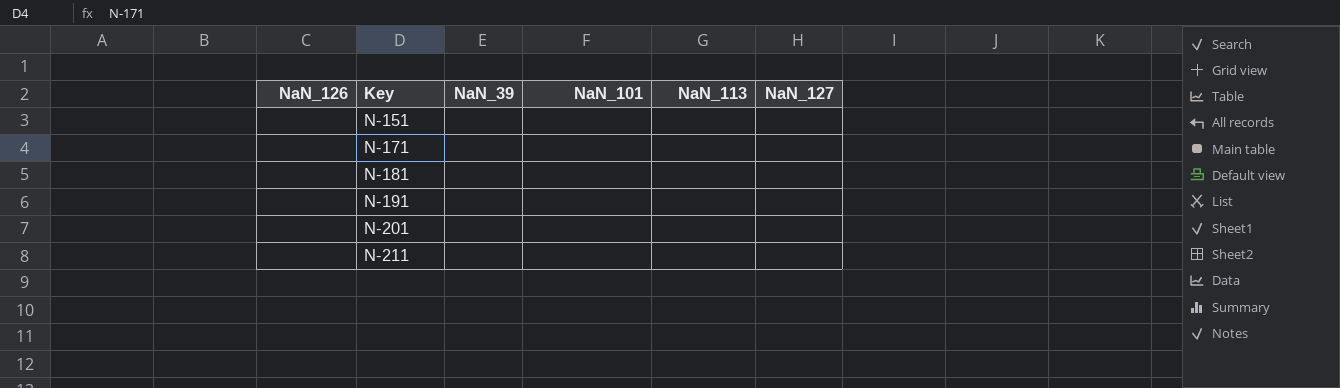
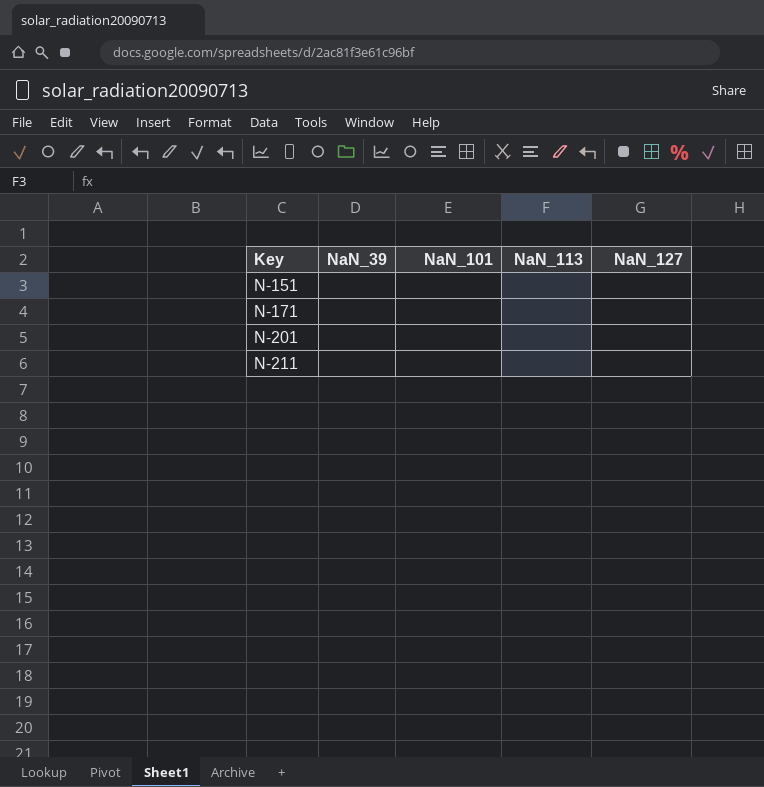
column NaN_126 | position: 1 -> none
row N-181: none | none | none | none | none -> none
row N-191: none | none | none | none | none -> none

